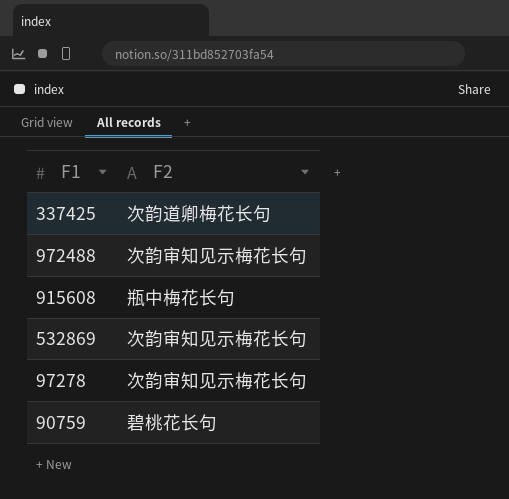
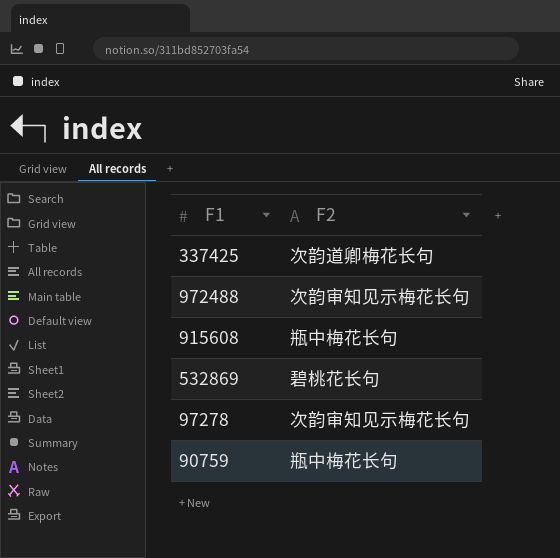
532869 | F2: 次韵审知见示梅花长句 -> 碧桃花长句
90759 | F2: 碧桃花长句 -> 瓶中梅花长句

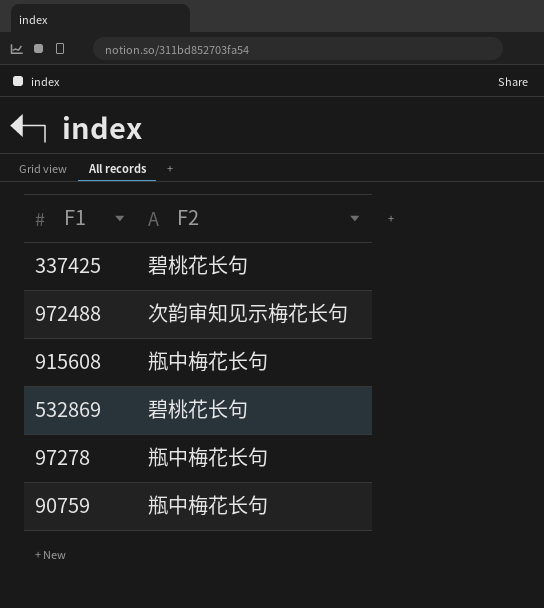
337425 | F2: 次韵道卿梅花长句 -> 碧桃花长句
97278 | F2: 次韵审知见示梅花长句 -> 瓶中梅花长句

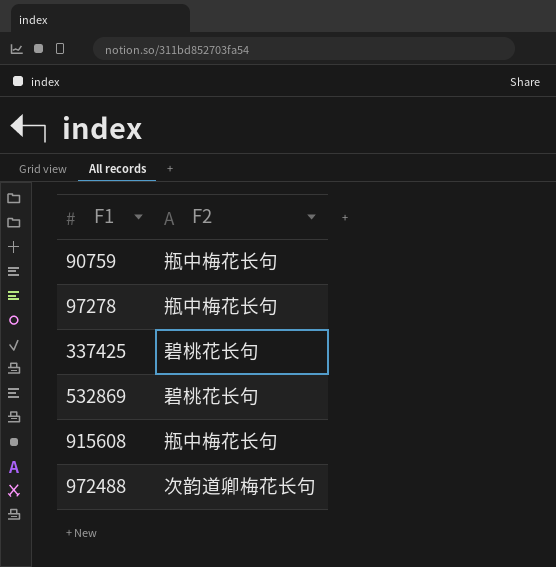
row order: none -> F1 ascending
972488 | F2: 次韵审知见示梅花长句 -> 次韵道卿梅花长句

